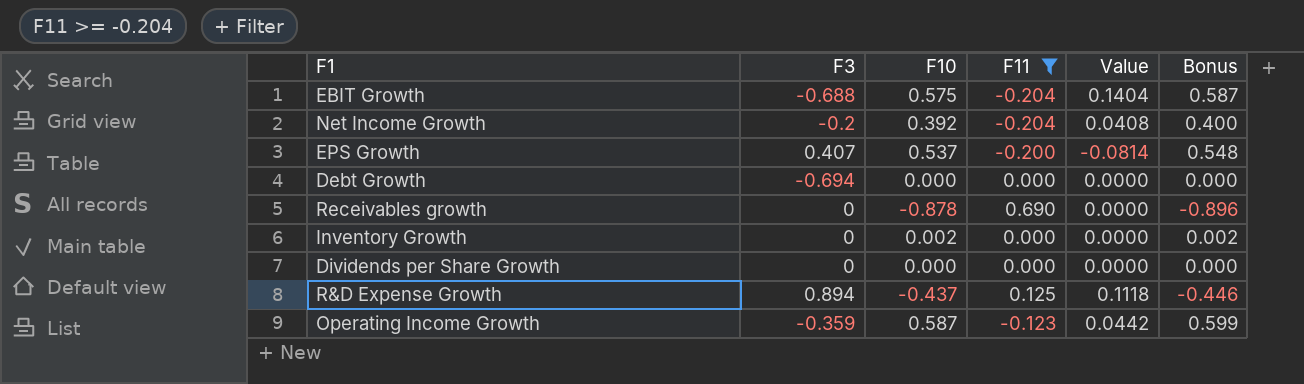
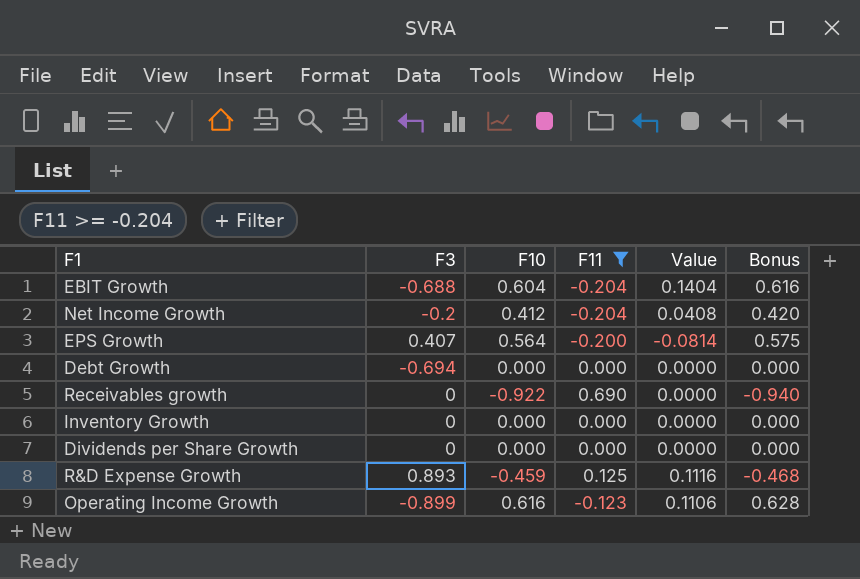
EBIT Growth | F10: 0.575 -> 0.604
EBIT Growth | Bonus: 0.587 -> 0.616
Net Income Growth | F10: 0.392 -> 0.412
Net Income Growth | Bonus: 0.400 -> 0.420
EPS Growth | F10: 0.537 -> 0.564
EPS Growth | Bonus: 0.548 -> 0.575
Receivables growth | F10: -0.878 -> -0.922
Receivables growth | Bonus: -0.896 -> -0.940
Inventory Growth | F10: 0.002 -> 0.000
Inventory Growth | Bonus: 0.002 -> 0.000
R&D Expense Growth | F3: 0.894 -> 0.893
R&D Expense Growth | F10: -0.437 -> -0.459
R&D Expense Growth | Value: 0.1118 -> 0.1116
R&D Expense Growth | Bonus: -0.446 -> -0.468
Operating Income Growth | F3: -0.359 -> -0.899
Operating Income Growth | F10: 0.587 -> 0.616
Operating Income Growth | Value: 0.0442 -> 0.1106
Operating Income Growth | Bonus: 0.599 -> 0.628

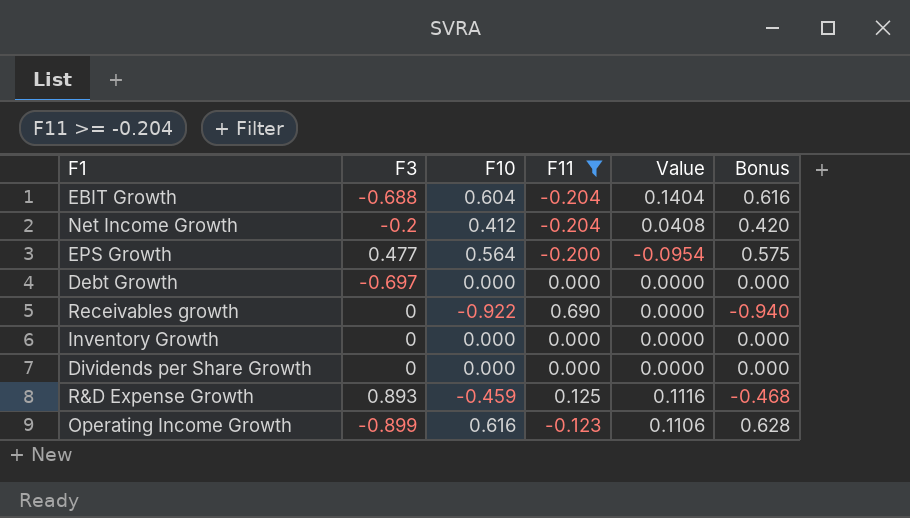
EPS Growth | F3: 0.407 -> 0.477
EPS Growth | Value: -0.0814 -> -0.0954
Debt Growth | F3: -0.694 -> -0.697

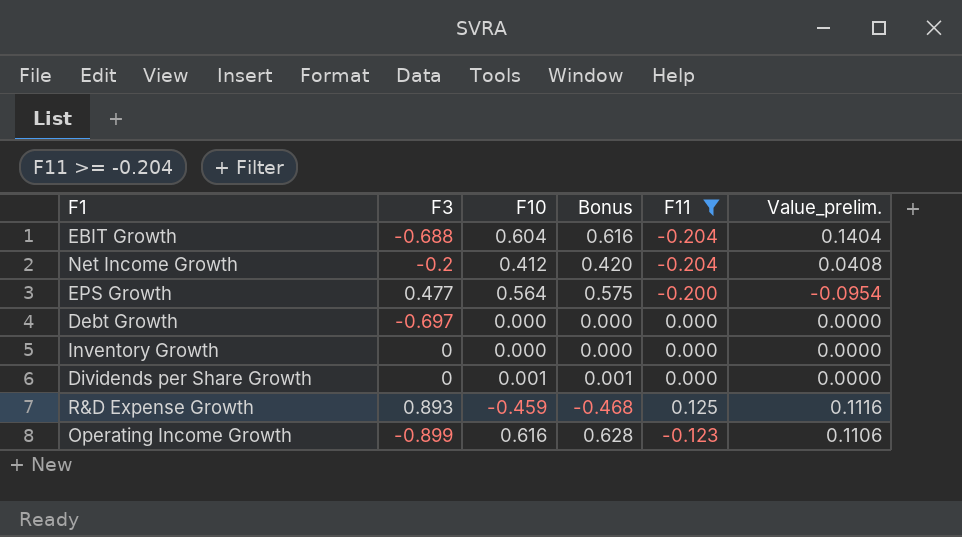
column Bonus | position: 6 -> 4
column name: Value -> Value_prelim.
row Receivables growth: 0 | -0.922 | 0.690 | 0.0000 | -0.940 -> none
Dividends per Share Growth | F10: 0.000 -> 0.001
Dividends per Share Growth | Bonus: 0.000 -> 0.001

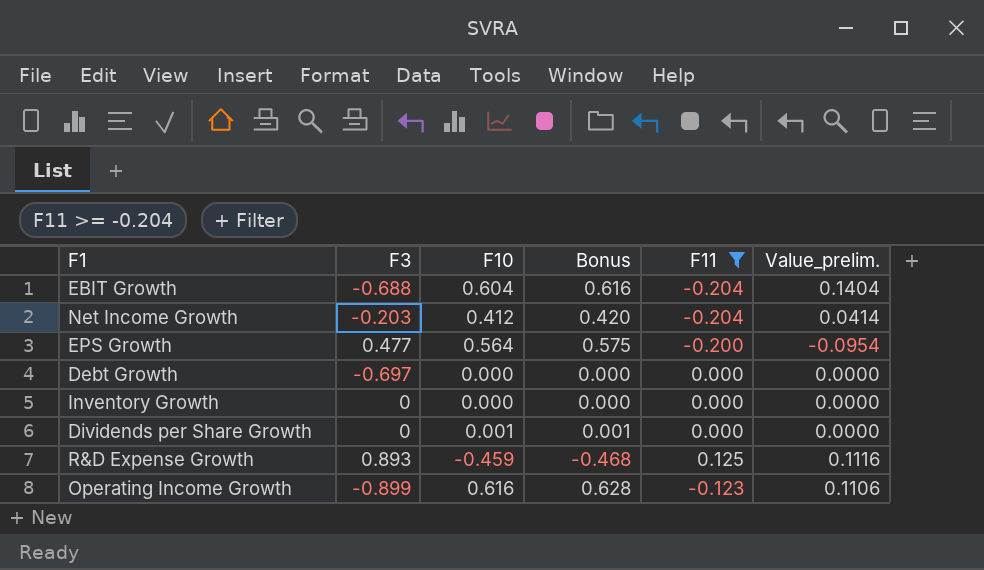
Net Income Growth | F3: -0.2 -> -0.203
Net Income Growth | Value_prelim.: 0.0408 -> 0.0414

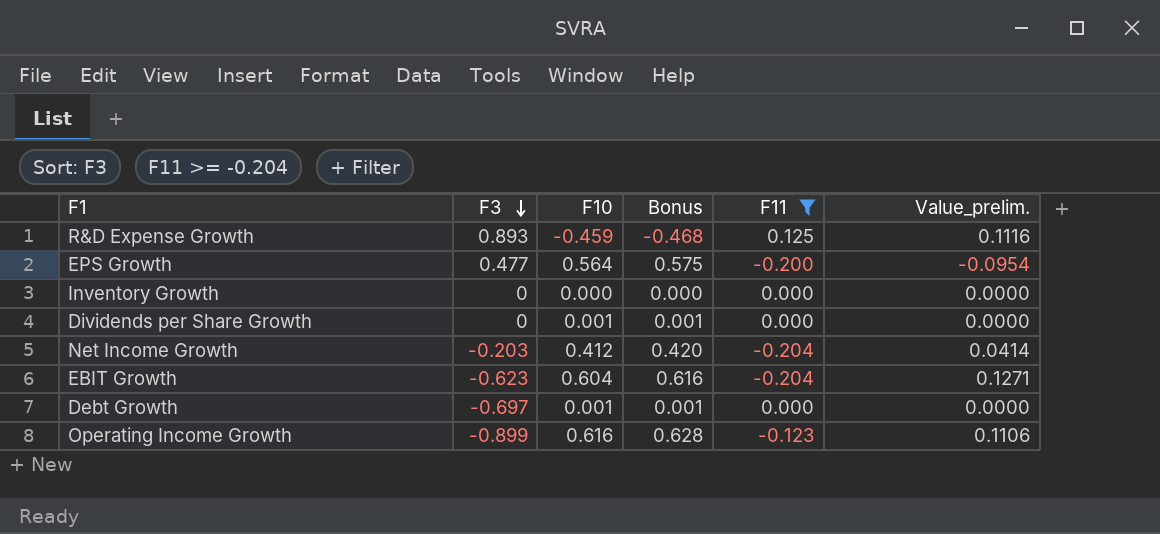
row order: none -> F3 descending
EBIT Growth | F3: -0.688 -> -0.623
EBIT Growth | Value_prelim.: 0.1404 -> 0.1271
Debt Growth | F10: 0.000 -> 0.001
Debt Growth | Bonus: 0.000 -> 0.001

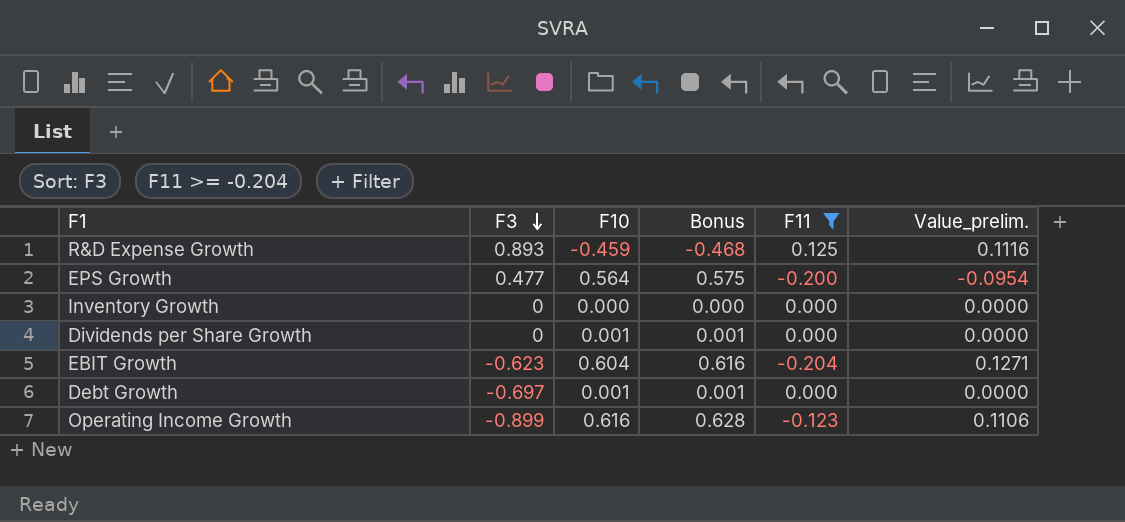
row Net Income Growth: -0.203 | 0.412 | 0.420 | -0.204 | 0.0414 -> none

